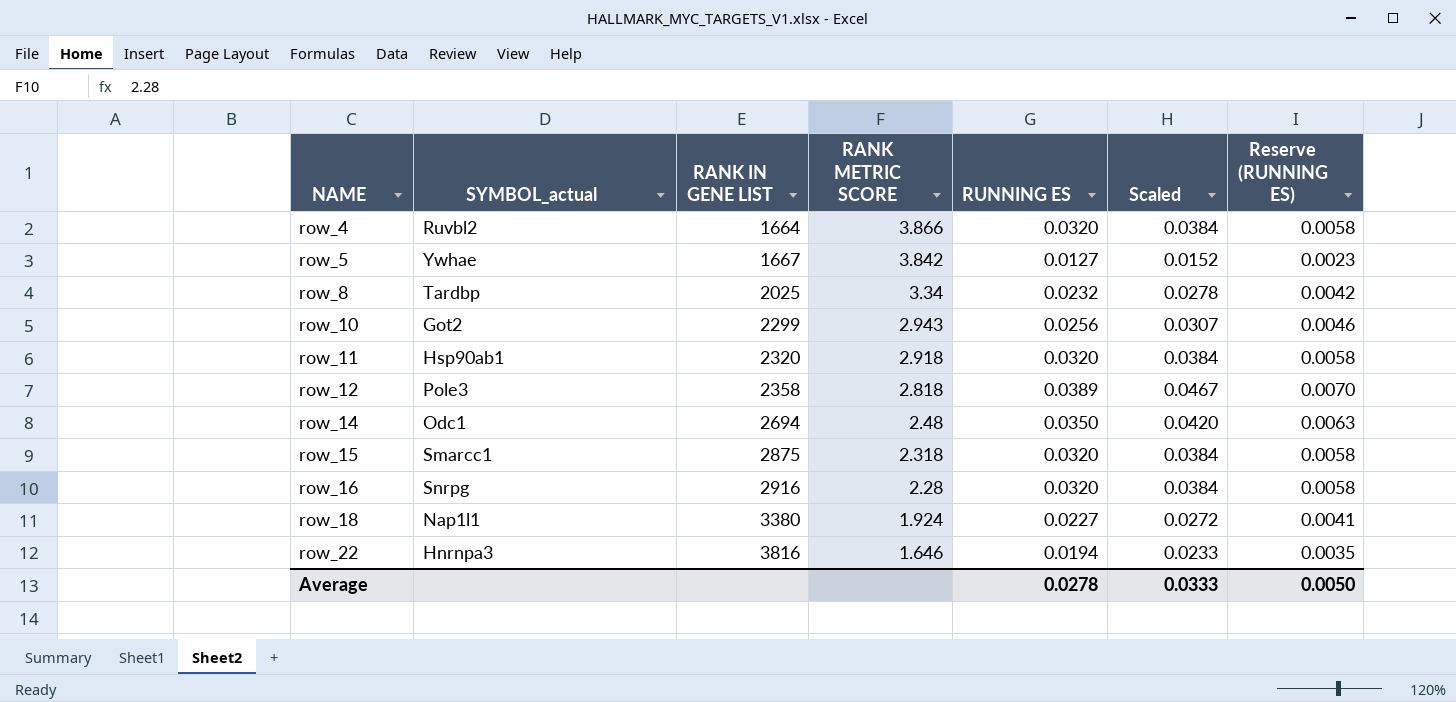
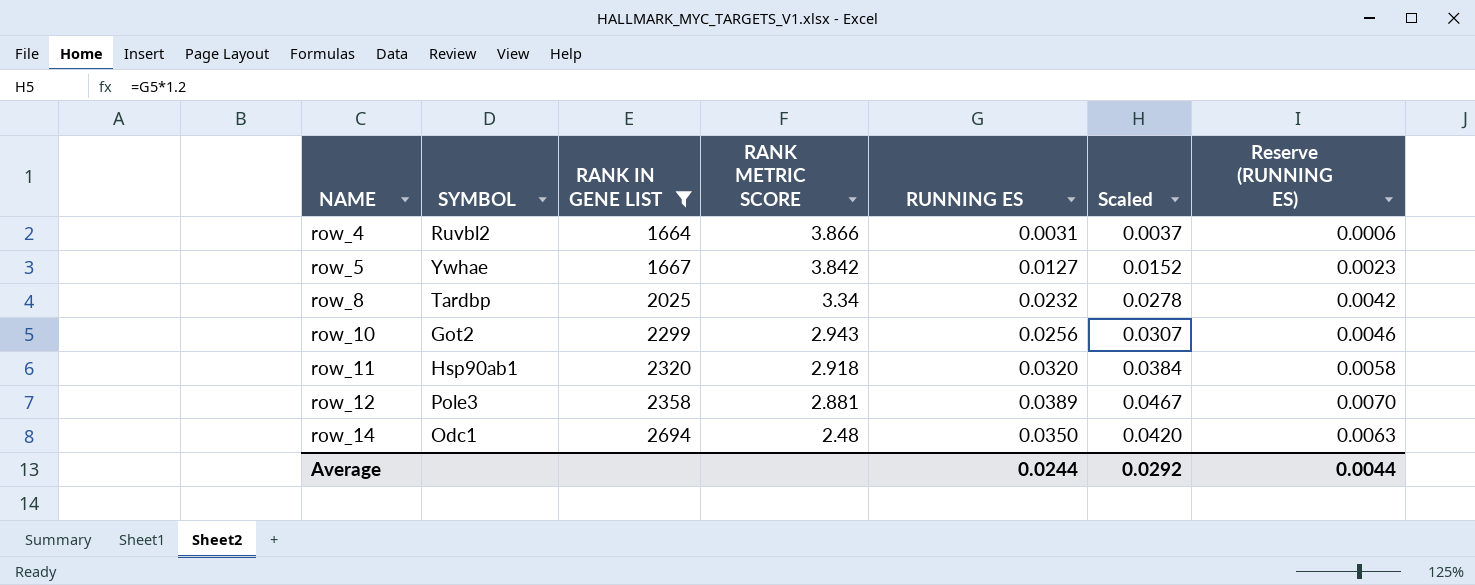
filter: none -> RANK IN GENE LIST <= 2694
column name: SYMBOL_actual -> SYMBOL
row_4 | RUNNING ES: 0.0320 -> 0.0031
row_4 | Scaled: 0.0384 -> 0.0037
row_4 | Reserve (RUNNING ES): 0.0058 -> 0.0006
row_12 | RANK METRIC SCORE: 2.818 -> 2.881
Average | RUNNING ES: 0.0278 -> 0.0244
Average | Scaled: 0.0333 -> 0.0292
Average | Reserve (RUNNING ES): 0.0050 -> 0.0044

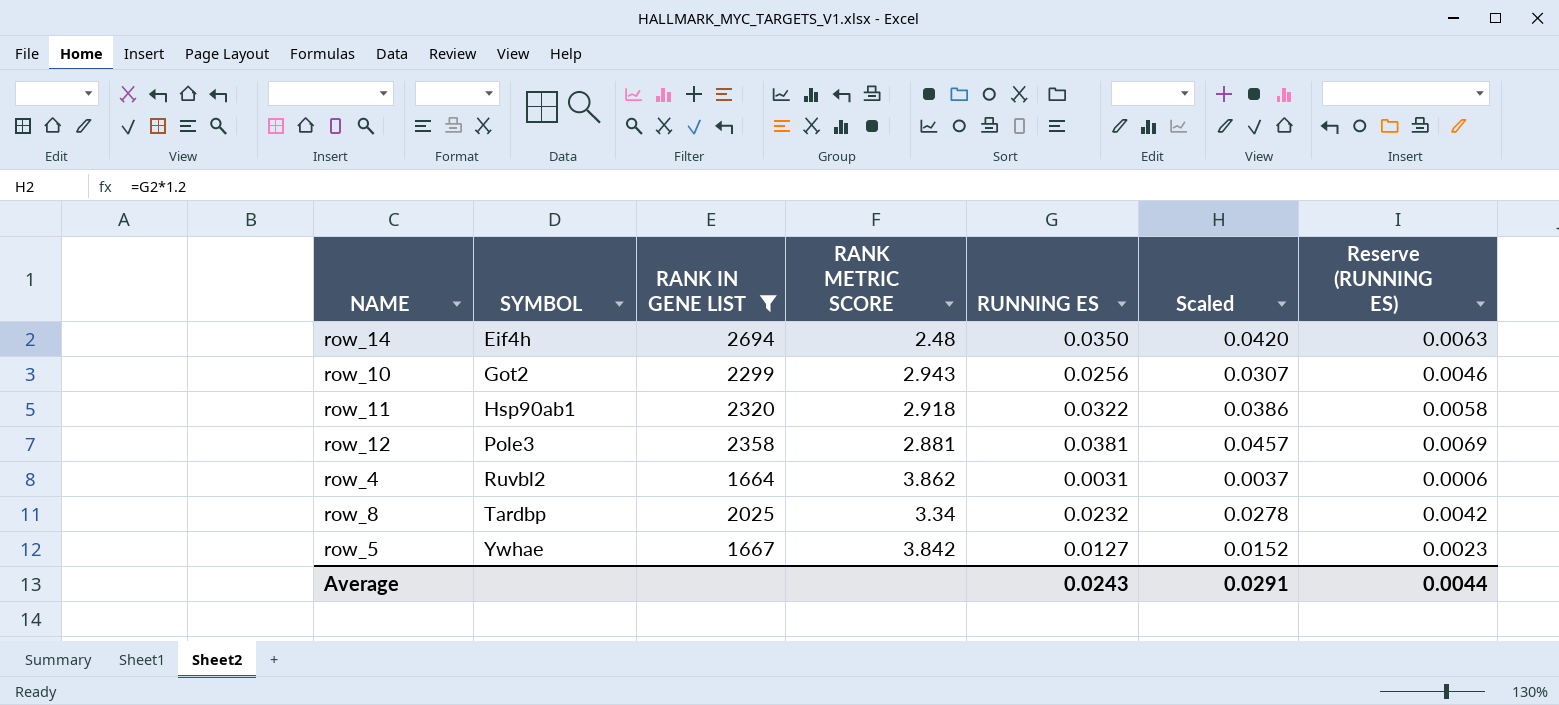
row order: NAME ascending -> SYMBOL ascending
row_14 | SYMBOL: Odc1 -> Eif4h
row_11 | RUNNING ES: 0.0320 -> 0.0322
row_11 | Scaled: 0.0384 -> 0.0386
row_12 | RUNNING ES: 0.0389 -> 0.0381
row_12 | Scaled: 0.0467 -> 0.0457
row_12 | Reserve (RUNNING ES): 0.0070 -> 0.0069
row_4 | RANK METRIC SCORE: 3.866 -> 3.862
Average | RUNNING ES: 0.0244 -> 0.0243
Average | Scaled: 0.0292 -> 0.0291

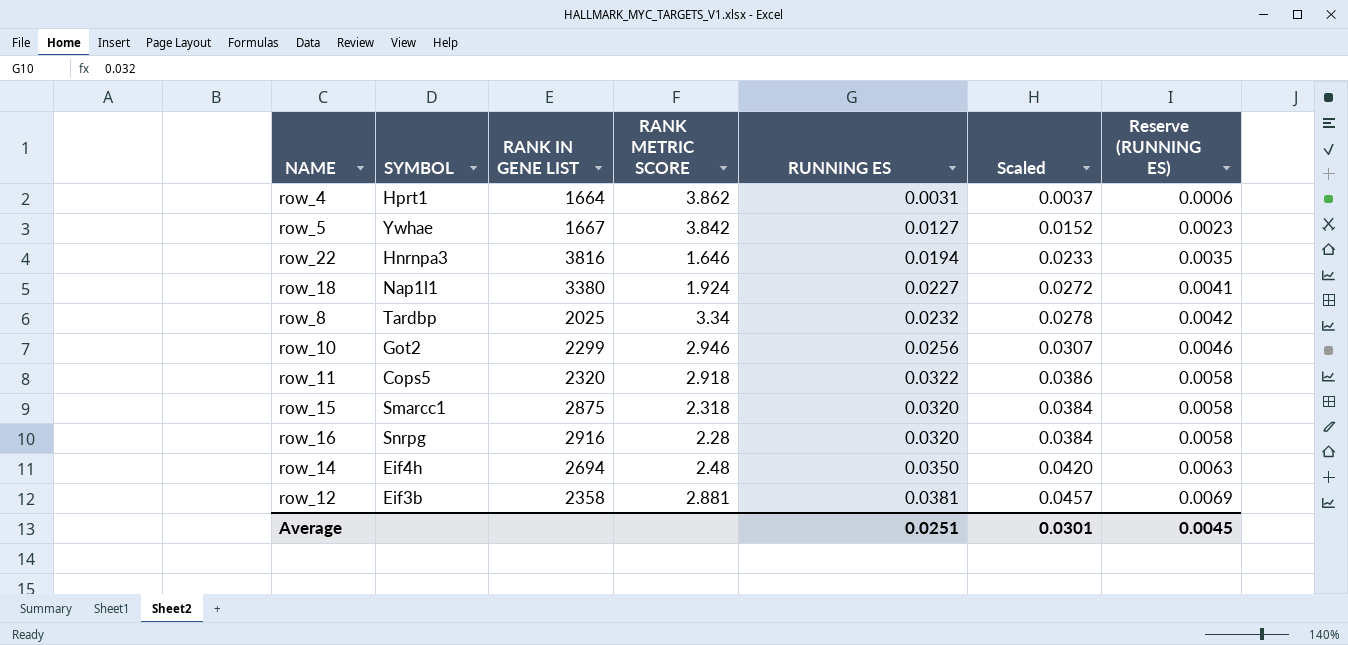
filter: RANK IN GENE LIST <= 2694 -> none
row order: SYMBOL ascending -> Reserve (RUNNING ES) ascending
row_4 | SYMBOL: Ruvbl2 -> Hprt1
row_10 | RANK METRIC SCORE: 2.943 -> 2.946
row_11 | SYMBOL: Hsp90ab1 -> Cops5
row_12 | SYMBOL: Pole3 -> Eif3b
Average | RUNNING ES: 0.0243 -> 0.0251
Average | Scaled: 0.0291 -> 0.0301
Average | Reserve (RUNNING ES): 0.0044 -> 0.0045

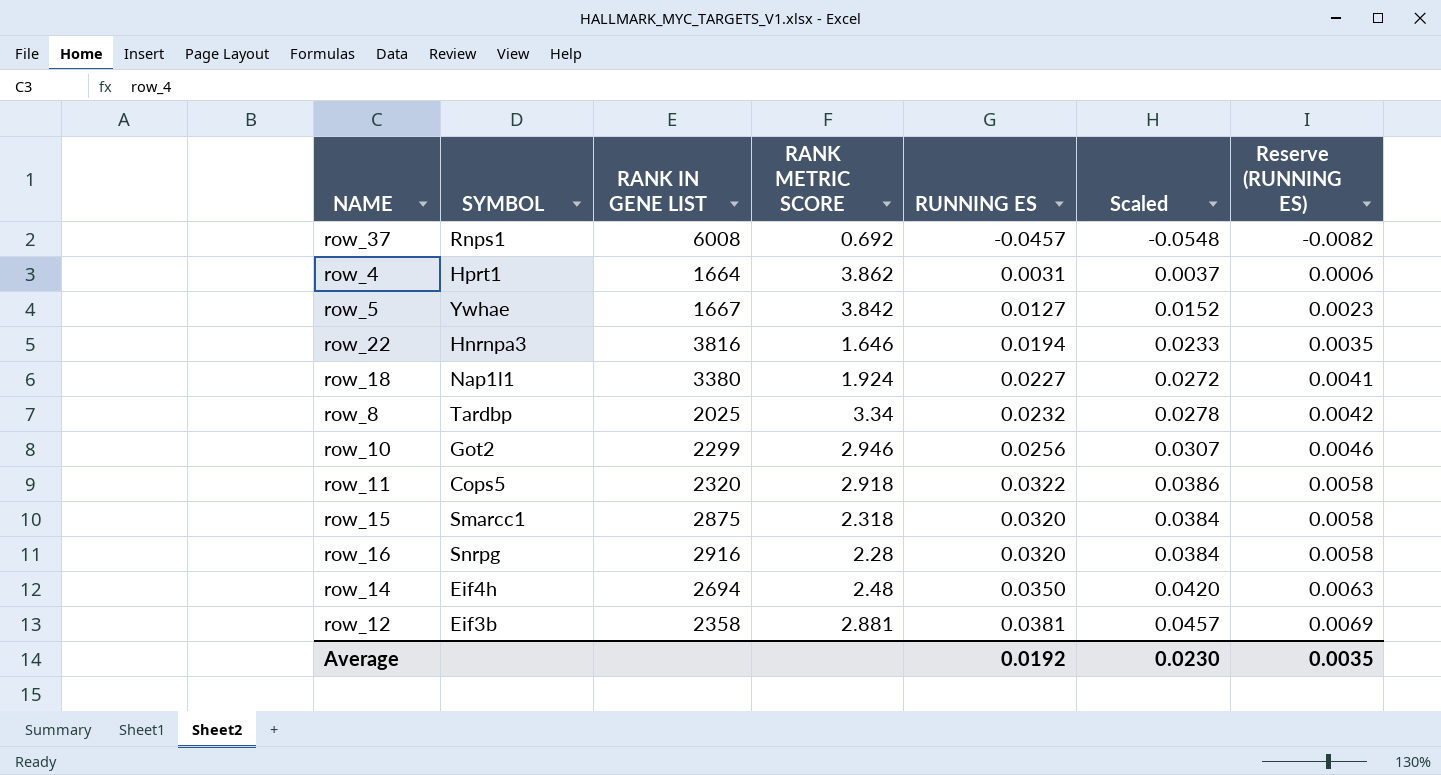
row row_37: none -> Rnps1 | 6008 | 0.692 | -0.0457 | -0.0548 | -0.0082
Average | RUNNING ES: 0.0251 -> 0.0192
Average | Scaled: 0.0301 -> 0.0230
Average | Reserve (RUNNING ES): 0.0045 -> 0.0035

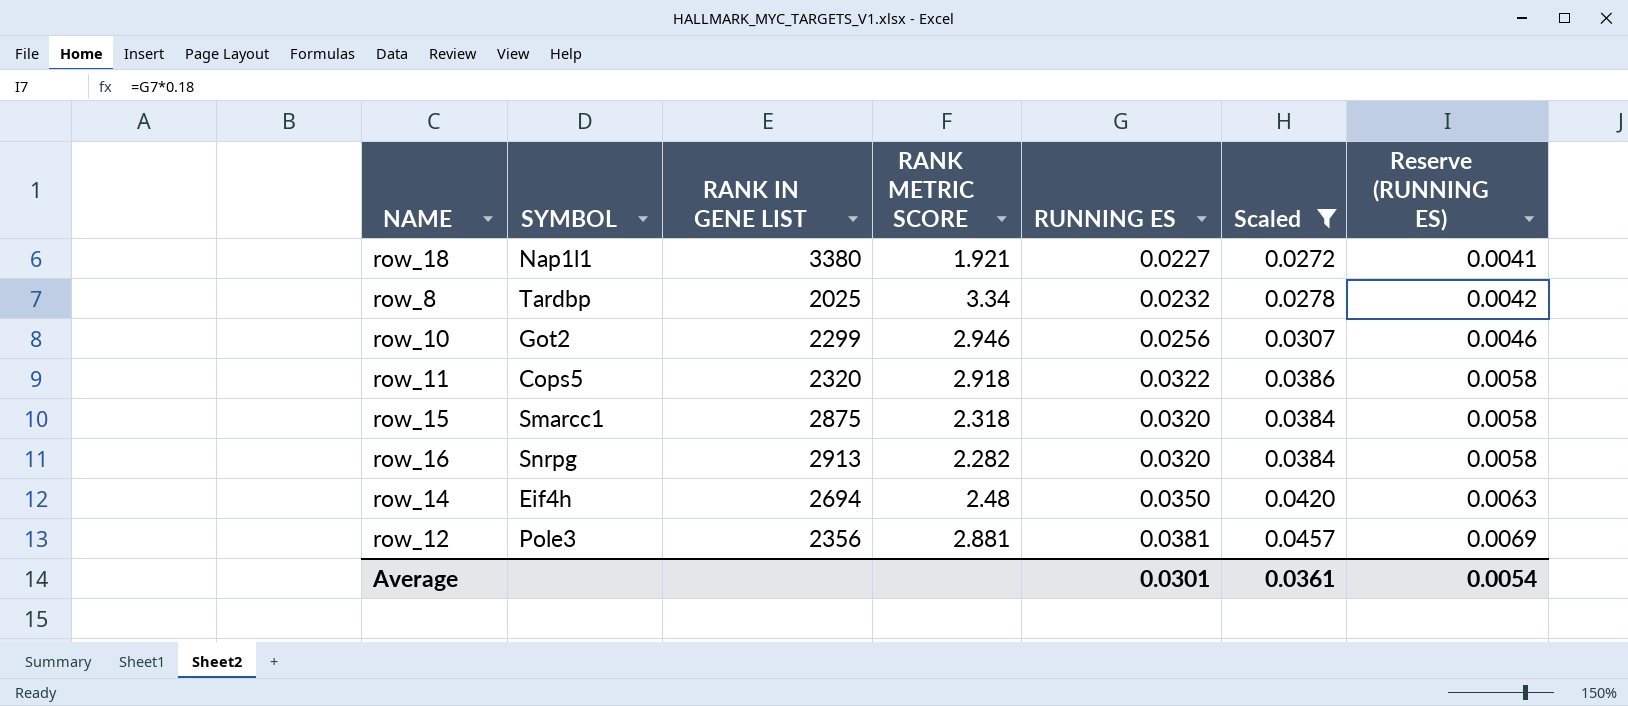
filter: none -> Scaled >= 0.0272
row_18 | RANK METRIC SCORE: 1.924 -> 1.921
row_16 | RANK IN GENE LIST: 2916 -> 2913
row_16 | RANK METRIC SCORE: 2.28 -> 2.282
row_12 | SYMBOL: Eif3b -> Pole3
row_12 | RANK IN GENE LIST: 2358 -> 2356
Average | RUNNING ES: 0.0192 -> 0.0301
Average | Scaled: 0.0230 -> 0.0361
Average | Reserve (RUNNING ES): 0.0035 -> 0.0054

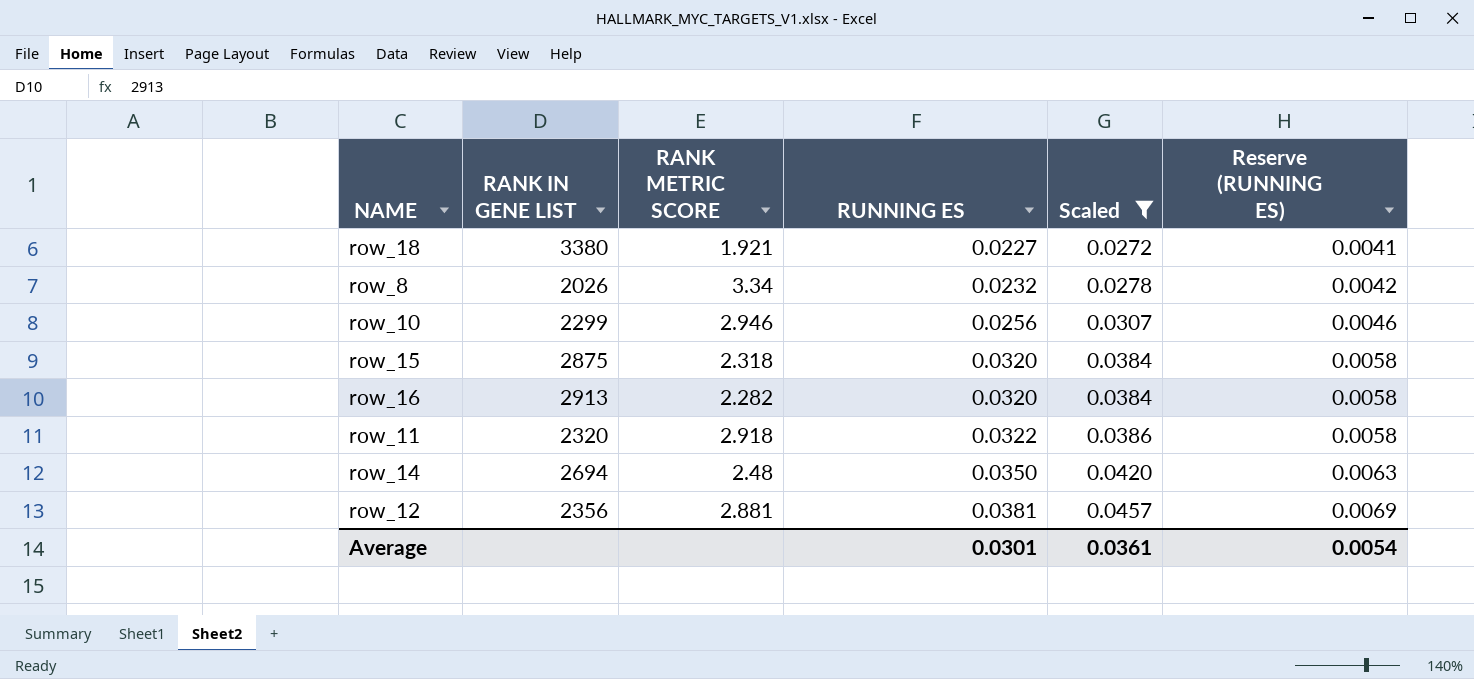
row order: Reserve (RUNNING ES) ascending -> RUNNING ES ascending
column SYMBOL | position: 2 -> none
row_8 | RANK IN GENE LIST: 2025 -> 2026

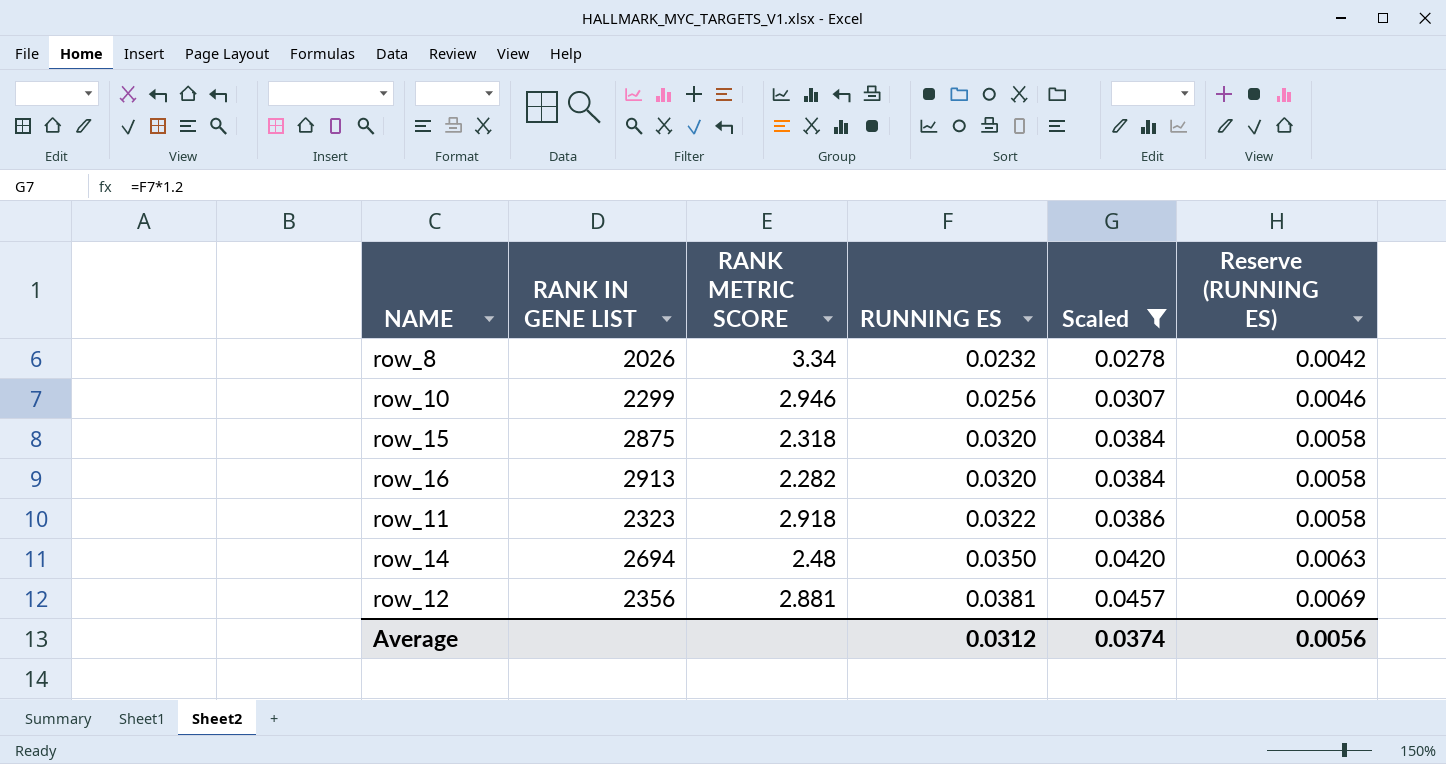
row row_18: 3380 | 1.921 | 0.0227 | 0.0272 | 0.0041 -> none
row_11 | RANK IN GENE LIST: 2320 -> 2323
Average | RUNNING ES: 0.0301 -> 0.0312
Average | Scaled: 0.0361 -> 0.0374
Average | Reserve (RUNNING ES): 0.0054 -> 0.0056

